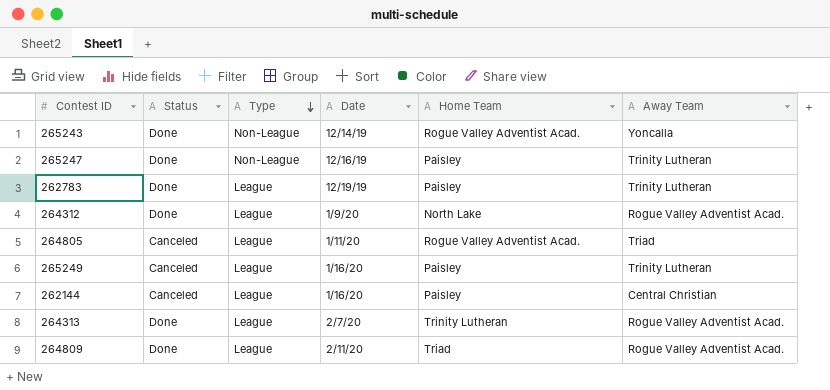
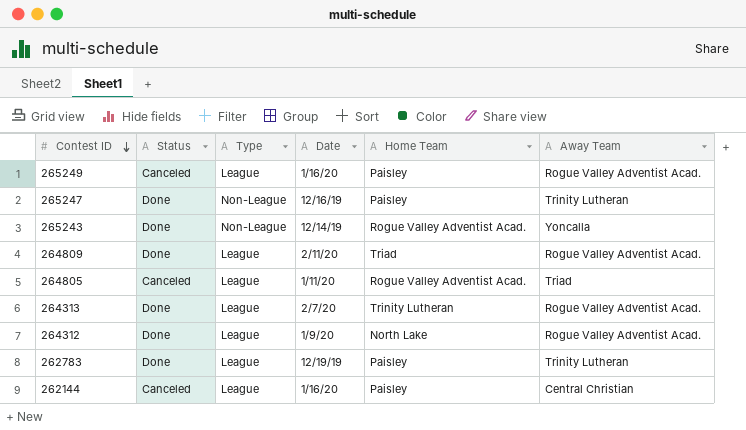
row order: Type descending -> Contest ID descending
265249 | Away Team: Trinity Lutheran -> Rogue Valley Adventist Acad.

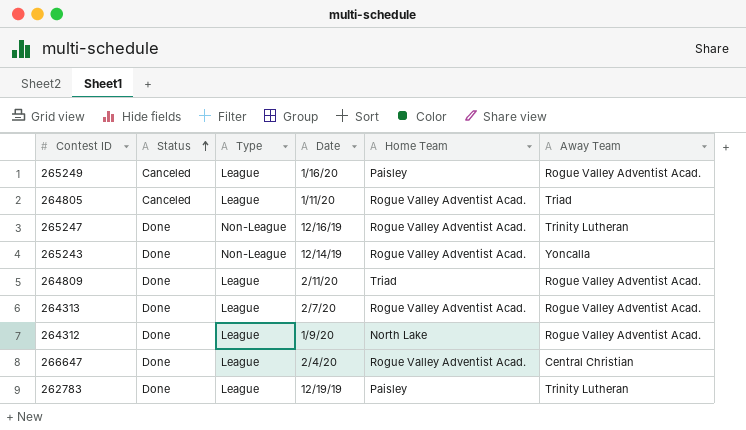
row order: Contest ID descending -> Status ascending
row 262144: Canceled | League | 1/16/20 | Paisley | Central Christian -> none
265247 | Home Team: Paisley -> Rogue Valley Adventist Acad.
264313 | Home Team: Trinity Lutheran -> Rogue Valley Adventist Acad.
row 266647: none -> Done | League | 2/4/20 | Rogue Valley Adventist Acad. | Central Christian

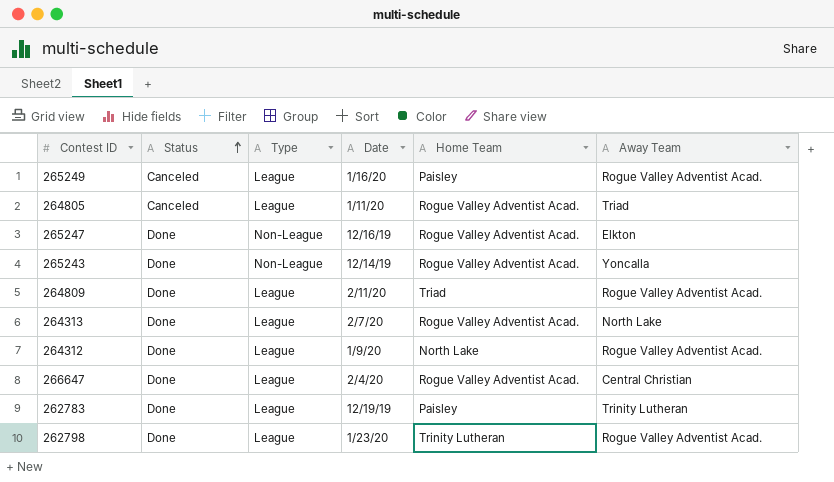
265247 | Away Team: Trinity Lutheran -> Elkton
264313 | Away Team: Rogue Valley Adventist Acad. -> North Lake
row 262798: none -> Done | League | 1/23/20 | Trinity Lutheran | Rogue Valley Adventist Acad.

